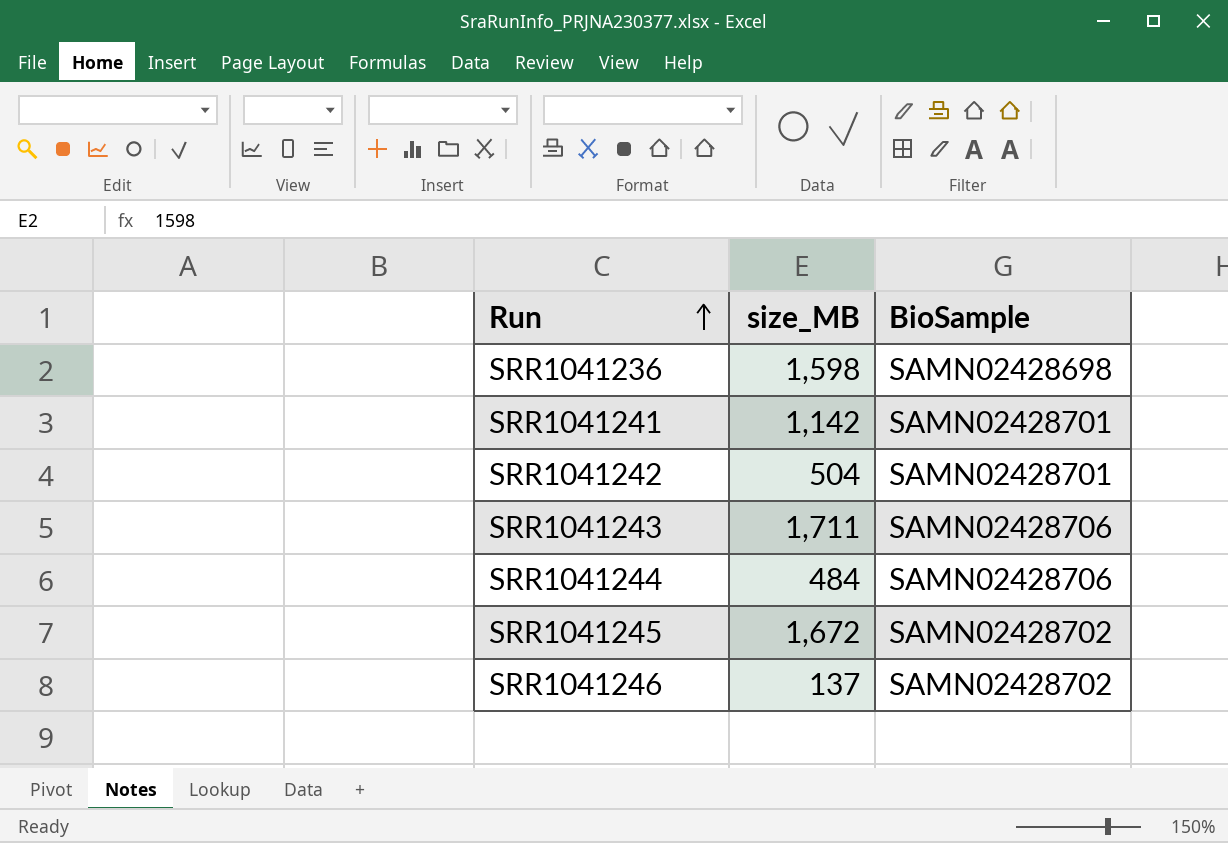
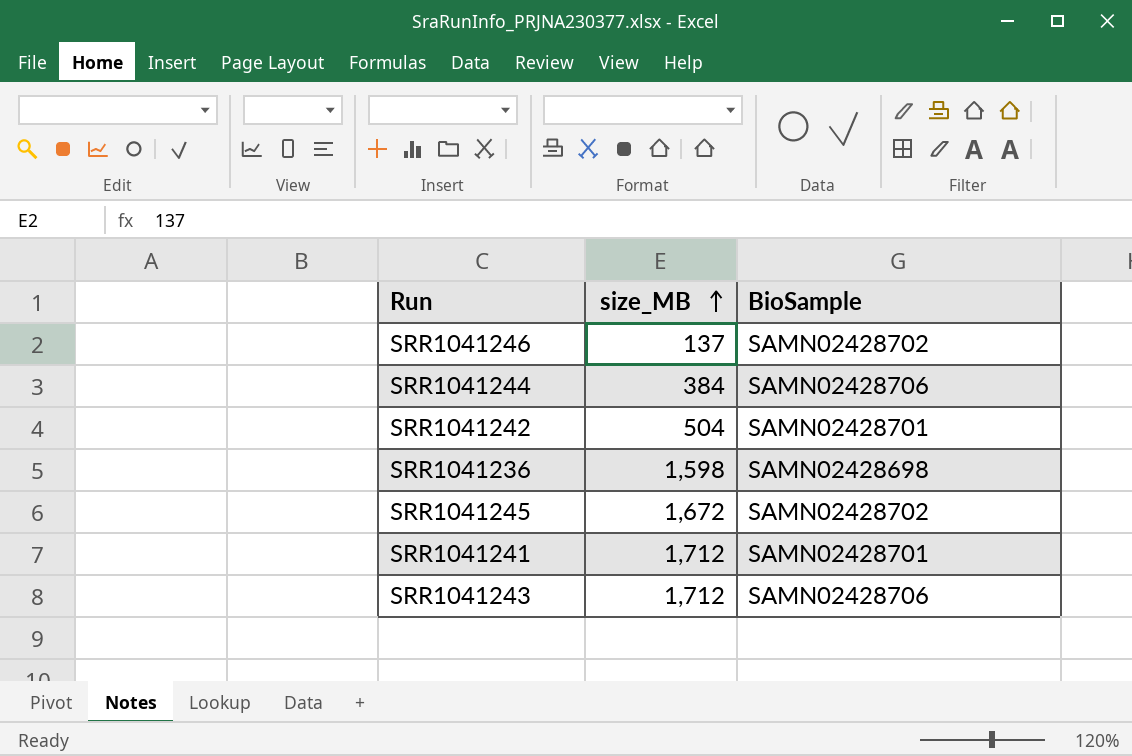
row order: Run ascending -> size_MB ascending
SRR1041244 | size_MB: 484 -> 384
SRR1041241 | size_MB: 1,142 -> 1,712
SRR1041243 | size_MB: 1,711 -> 1,712

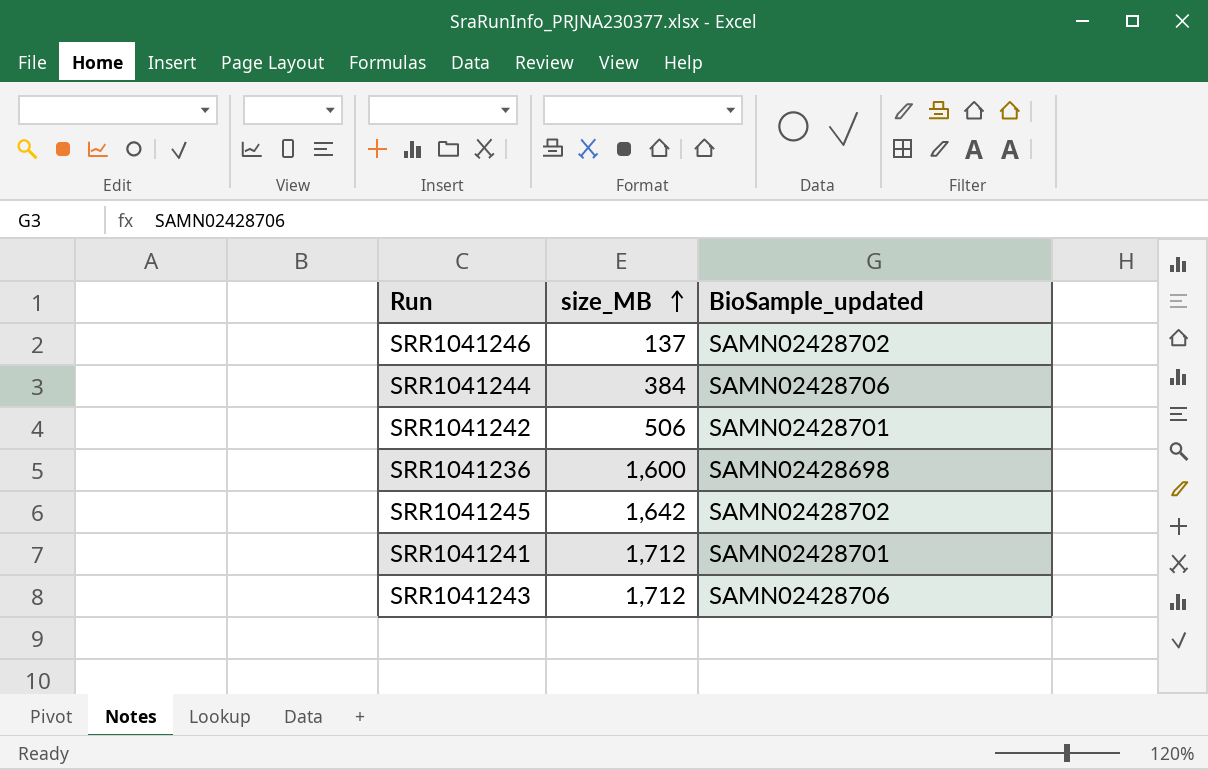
column name: BioSample -> BioSample_updated
SRR1041242 | size_MB: 504 -> 506
SRR1041236 | size_MB: 1,598 -> 1,600
SRR1041245 | size_MB: 1,672 -> 1,642

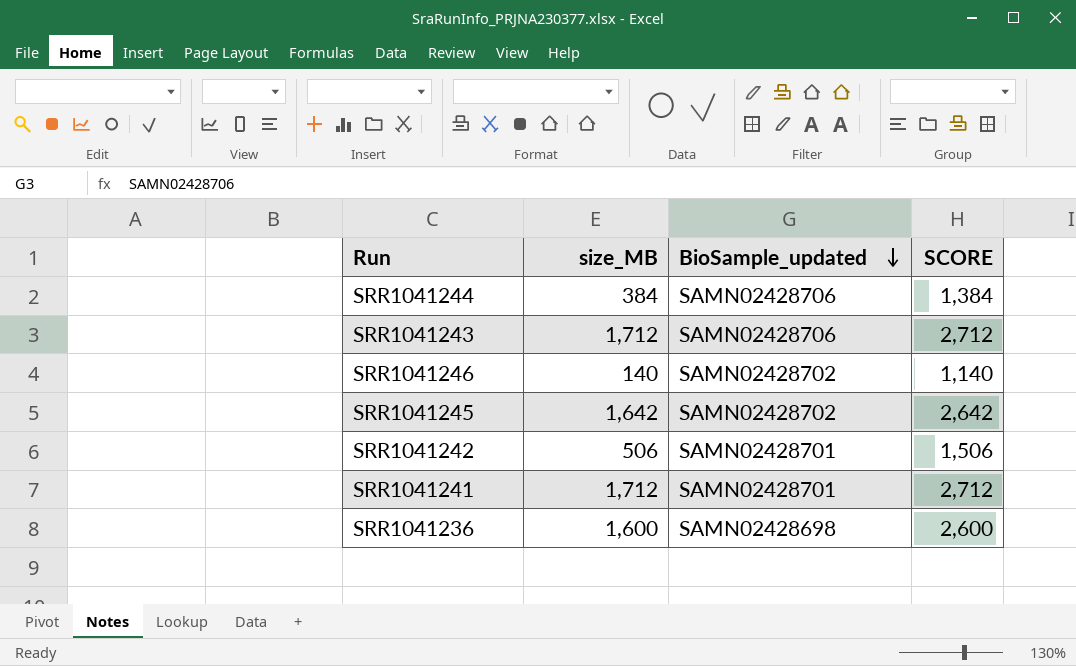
row order: size_MB ascending -> BioSample_updated descending
column SCORE | formula: none -> [size_MB] + 1000
SRR1041246 | size_MB: 137 -> 140

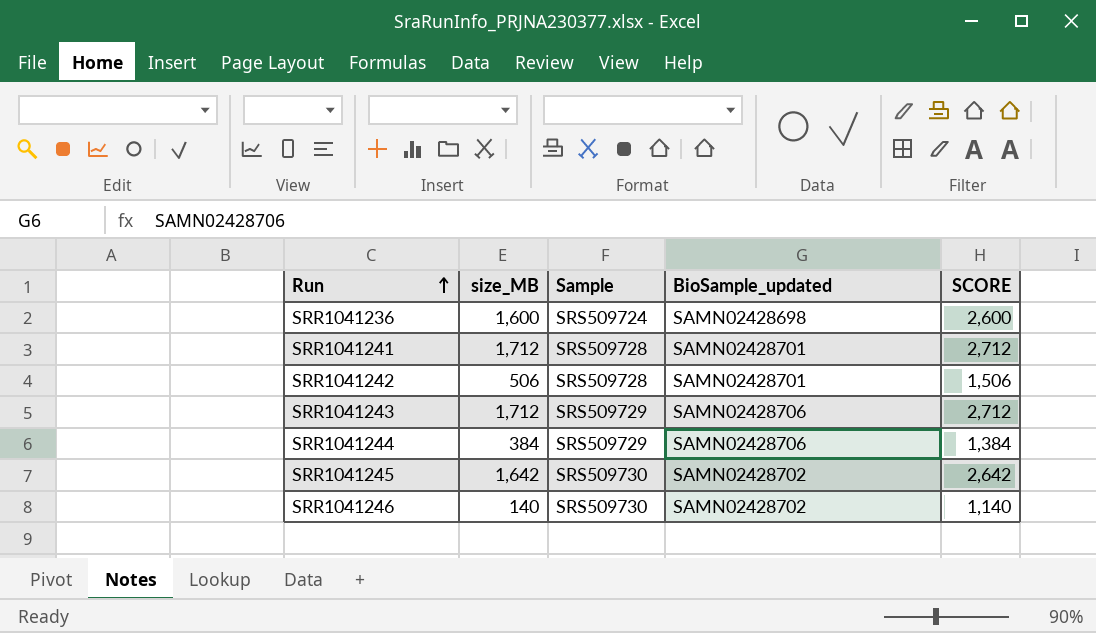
row order: BioSample_updated descending -> Run ascending
column Sample | position: none -> 3

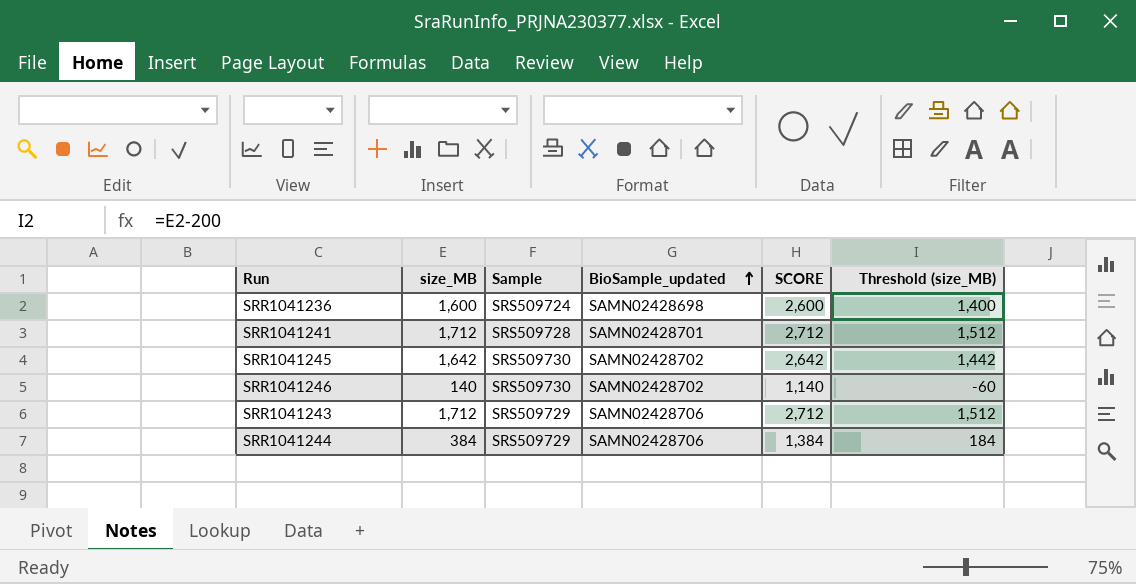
row order: Run ascending -> BioSample_updated ascending
column Threshold (size_MB) | formula: none -> [size_MB] - 200
row SRR1041242: 506 | SRS509728 | SAMN02428701 | 1,506 -> none

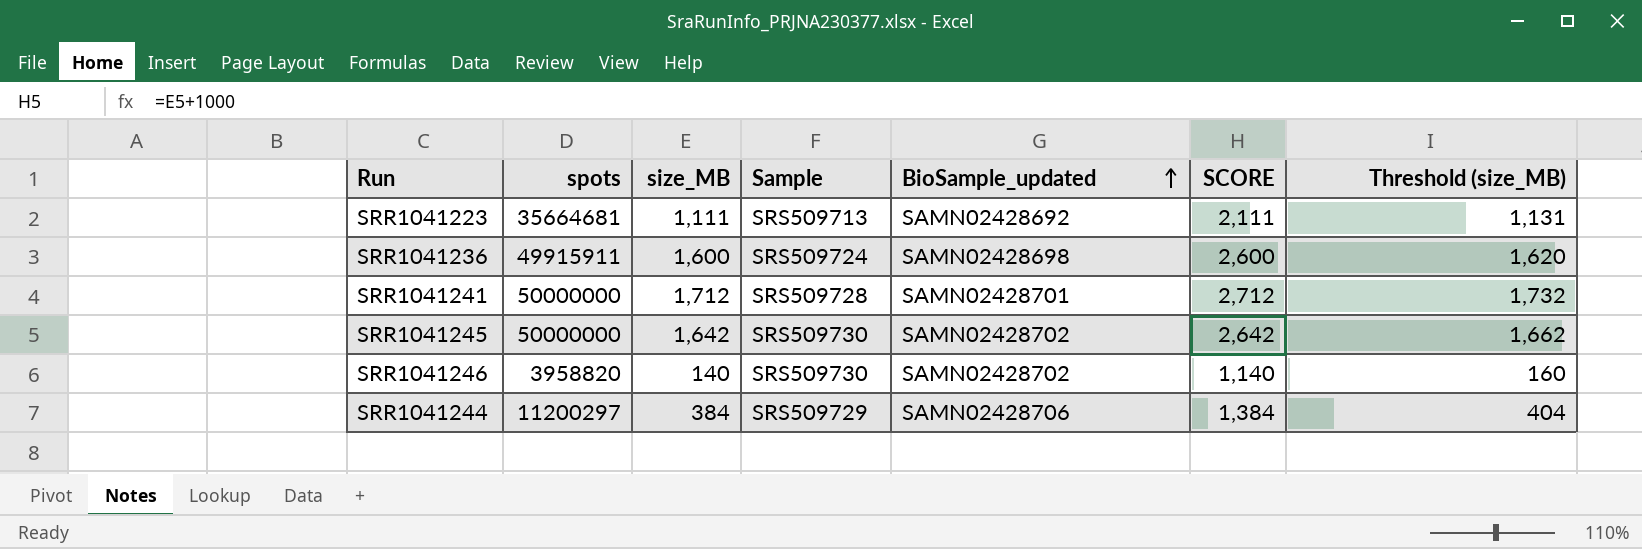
column spots | position: none -> 2
column Threshold (size_MB) | formula: [size_MB] - 200 -> [size_MB] + 20
row SRR1041243: 1,712 | SRS509729 | SAMN02428706 | 2,712 | 1,512 -> none
row SRR1041223: none -> 35664681 | 1,111 | SRS509713 | SAMN02428692 | 2,111 | 1,131

